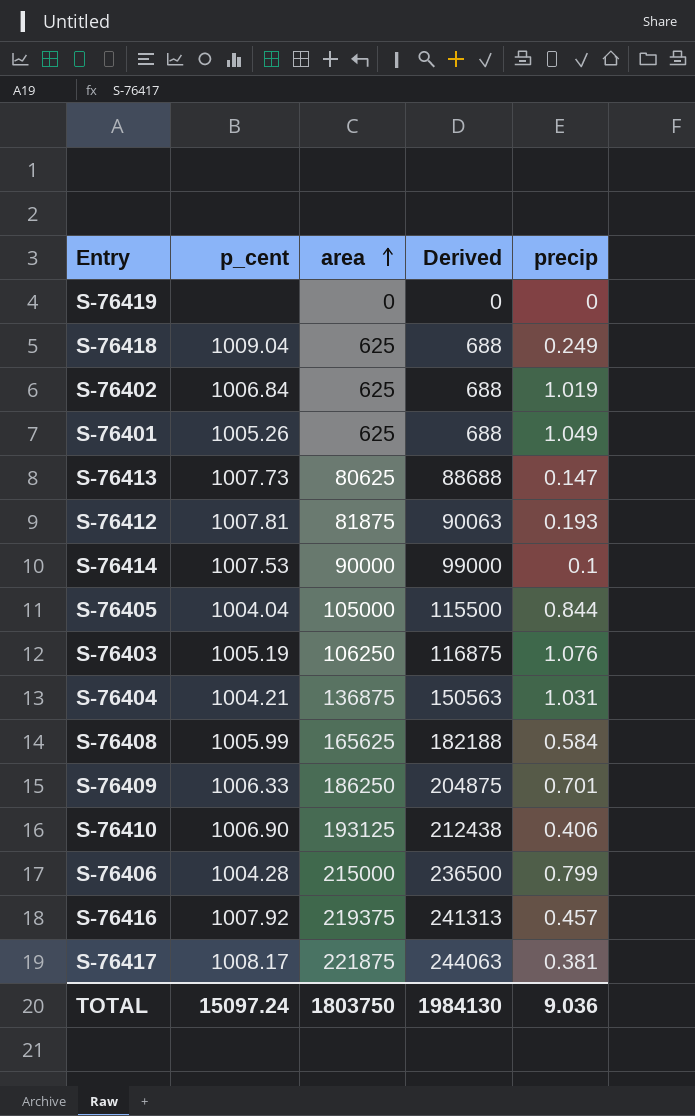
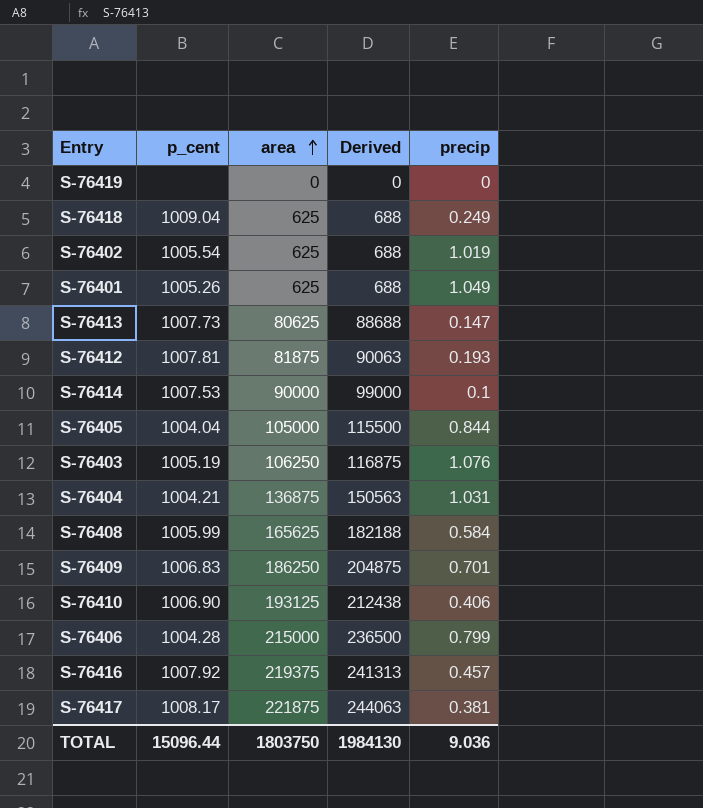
S-76402 | p_cent: 1006.84 -> 1005.54
S-76409 | p_cent: 1006.33 -> 1006.83
TOTAL | p_cent: 15097.24 -> 15096.44

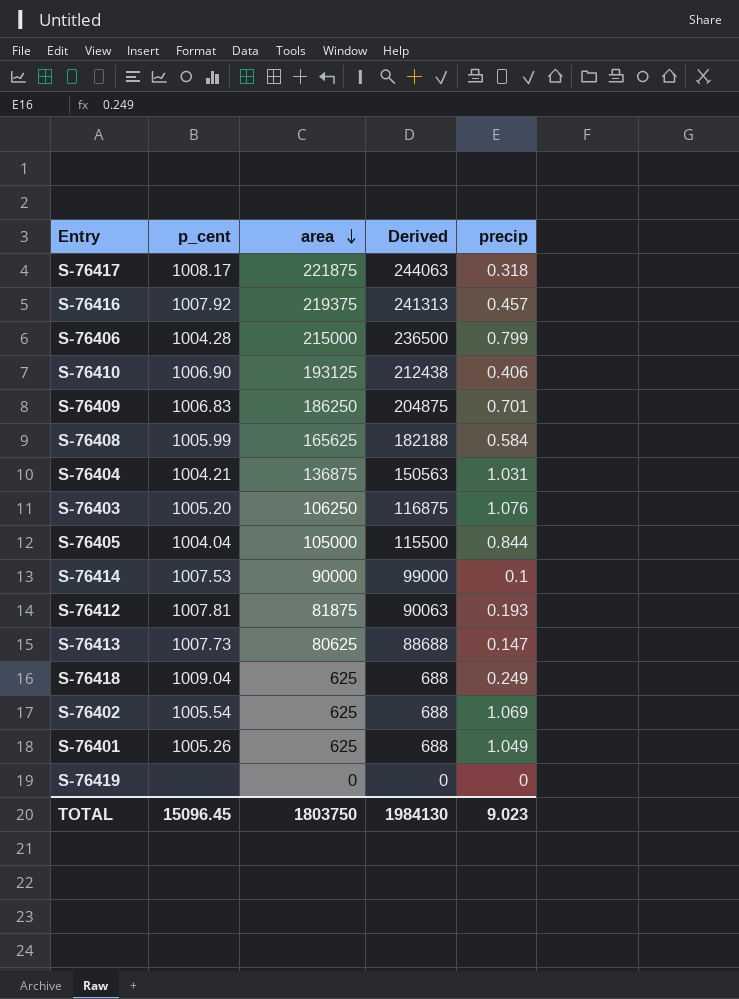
row order: area ascending -> area descending
S-76417 | precip: 0.381 -> 0.318
S-76403 | p_cent: 1005.19 -> 1005.20
S-76402 | precip: 1.019 -> 1.069
TOTAL | p_cent: 15096.44 -> 15096.45
TOTAL | precip: 9.036 -> 9.023

